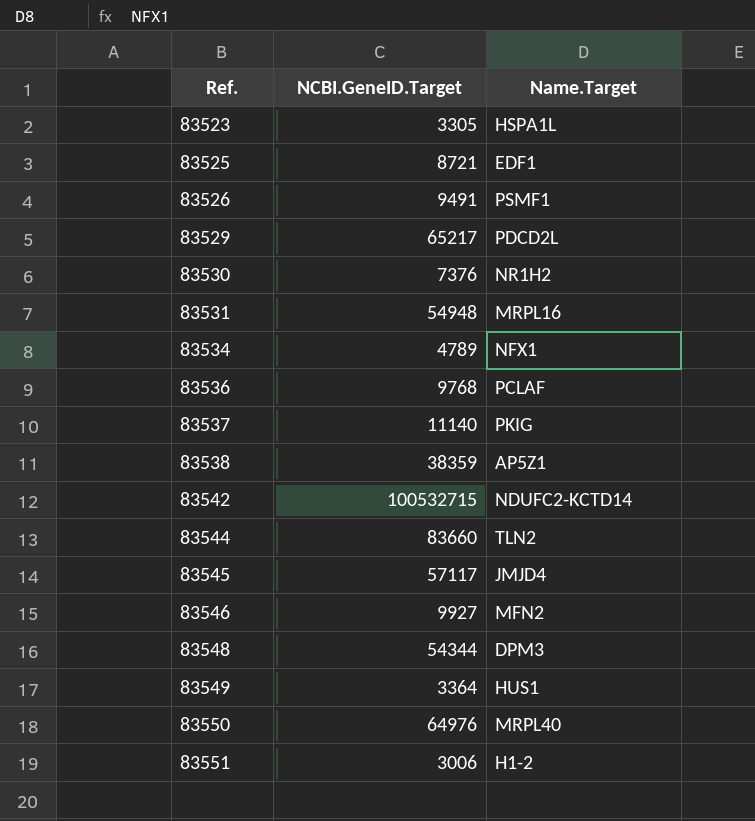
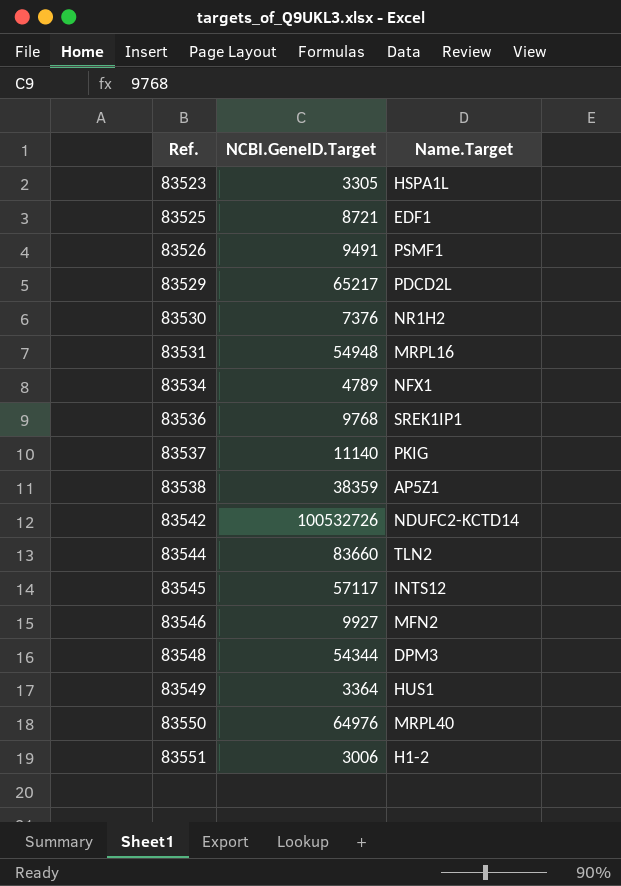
83536 | Name.Target: PCLAF -> SREK1IP1
83542 | NCBI.GeneID.Target: 100532715 -> 100532726
83545 | Name.Target: JMJD4 -> INTS12

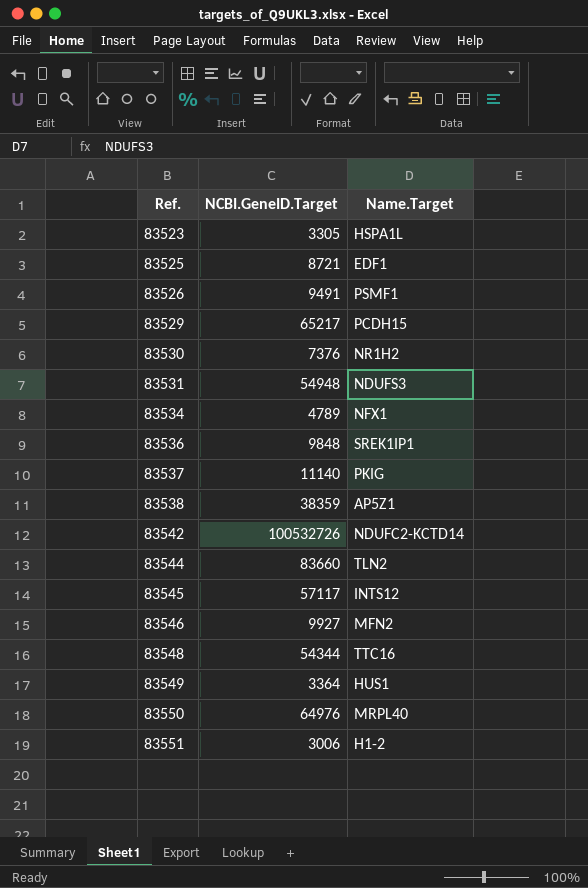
83529 | Name.Target: PDCD2L -> PCDH15
83531 | Name.Target: MRPL16 -> NDUFS3
83536 | NCBI.GeneID.Target: 9768 -> 9848
83548 | Name.Target: DPM3 -> TTC16

